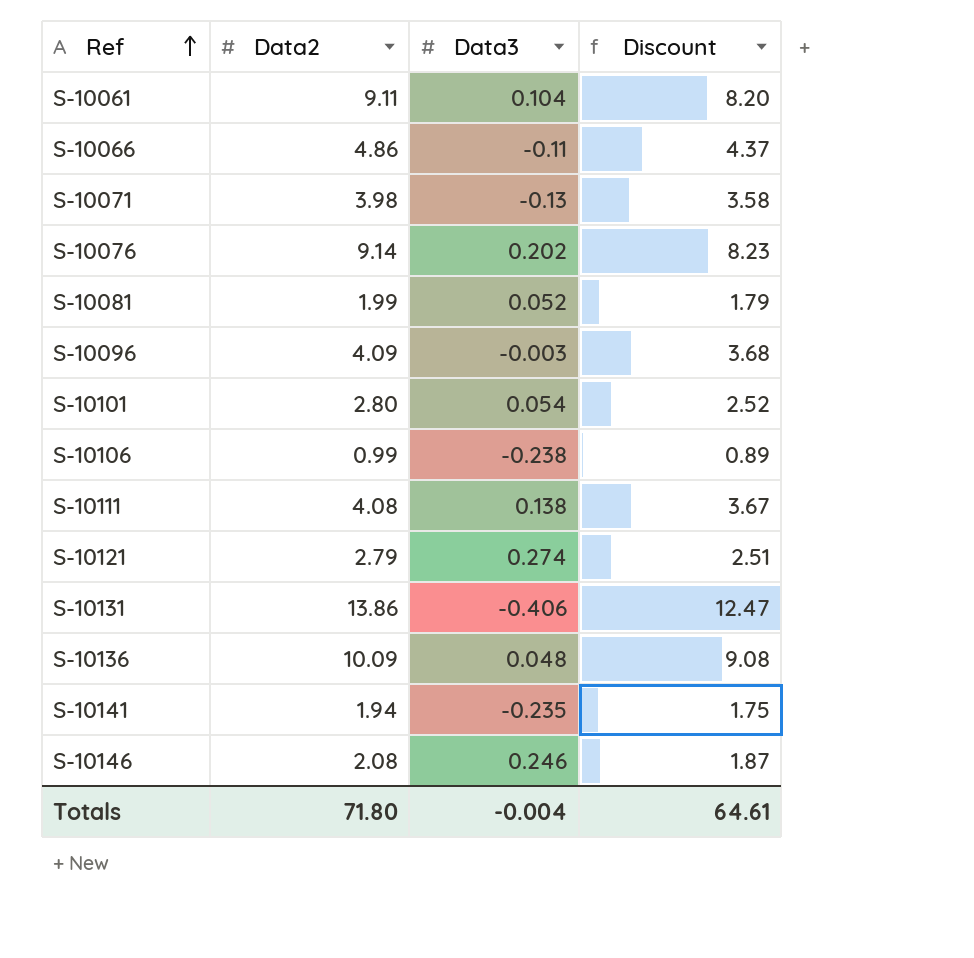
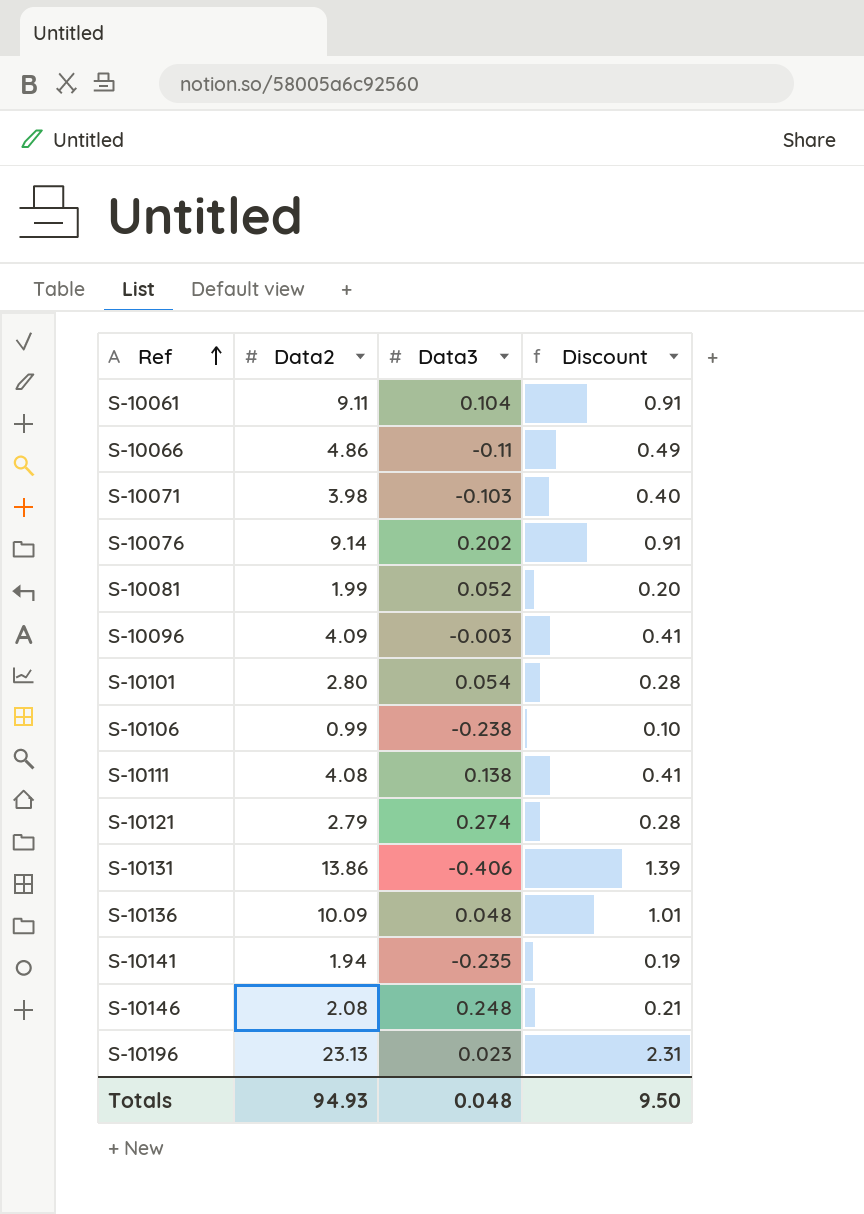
column Discount | formula: [Data2] * 0.9 -> [Data2] * 0.1
S-10071 | Data3: -0.13 -> -0.103
S-10146 | Data3: 0.246 -> 0.248
row S-10196: none -> 23.13 | 0.023 | 2.31
Totals | Data2: 71.80 -> 94.93
Totals | Data3: -0.004 -> 0.048
Totals | Discount: 64.61 -> 9.50

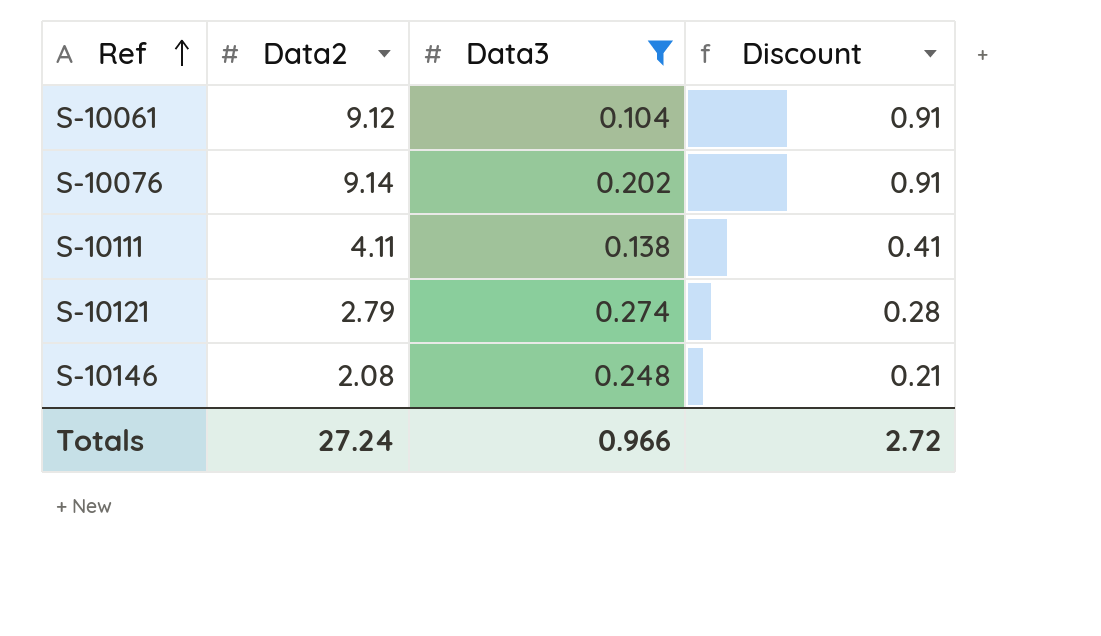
filter: none -> Data3 >= 0.104
S-10061 | Data2: 9.11 -> 9.12
S-10111 | Data2: 4.08 -> 4.11
Totals | Data2: 94.93 -> 27.24
Totals | Data3: 0.048 -> 0.966
Totals | Discount: 9.50 -> 2.72

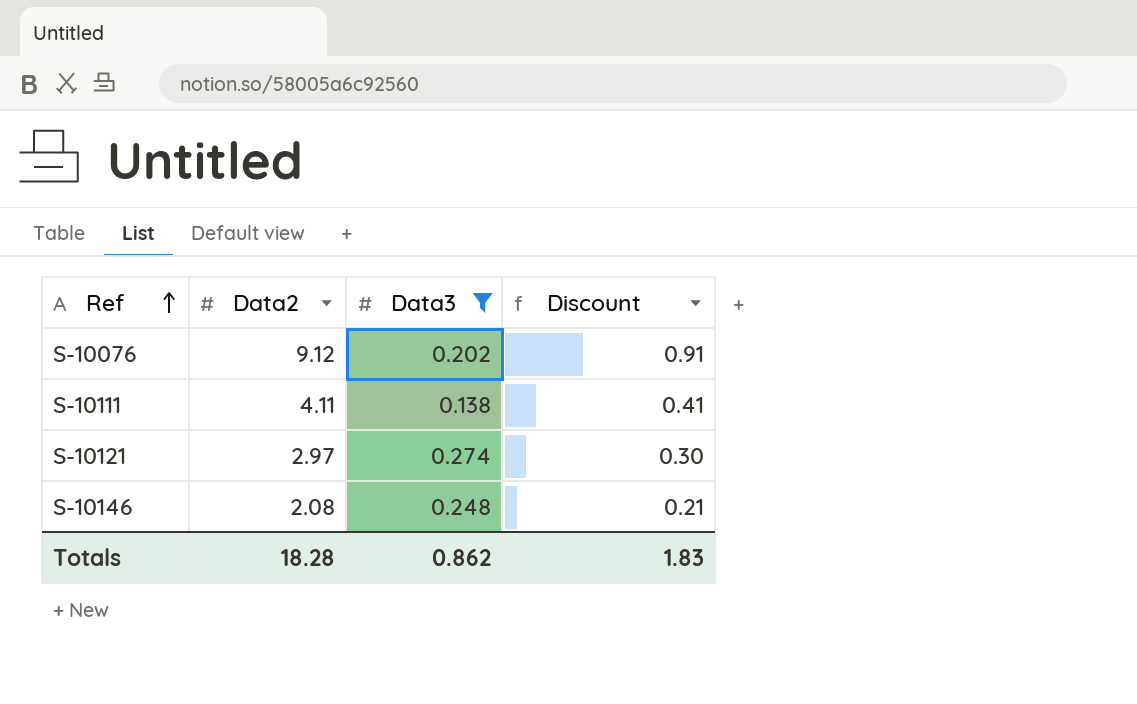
row S-10061: 9.12 | 0.104 | 0.91 -> none
S-10076 | Data2: 9.14 -> 9.12
S-10121 | Data2: 2.79 -> 2.97
S-10121 | Discount: 0.28 -> 0.30
Totals | Data2: 27.24 -> 18.28
Totals | Data3: 0.966 -> 0.862
Totals | Discount: 2.72 -> 1.83

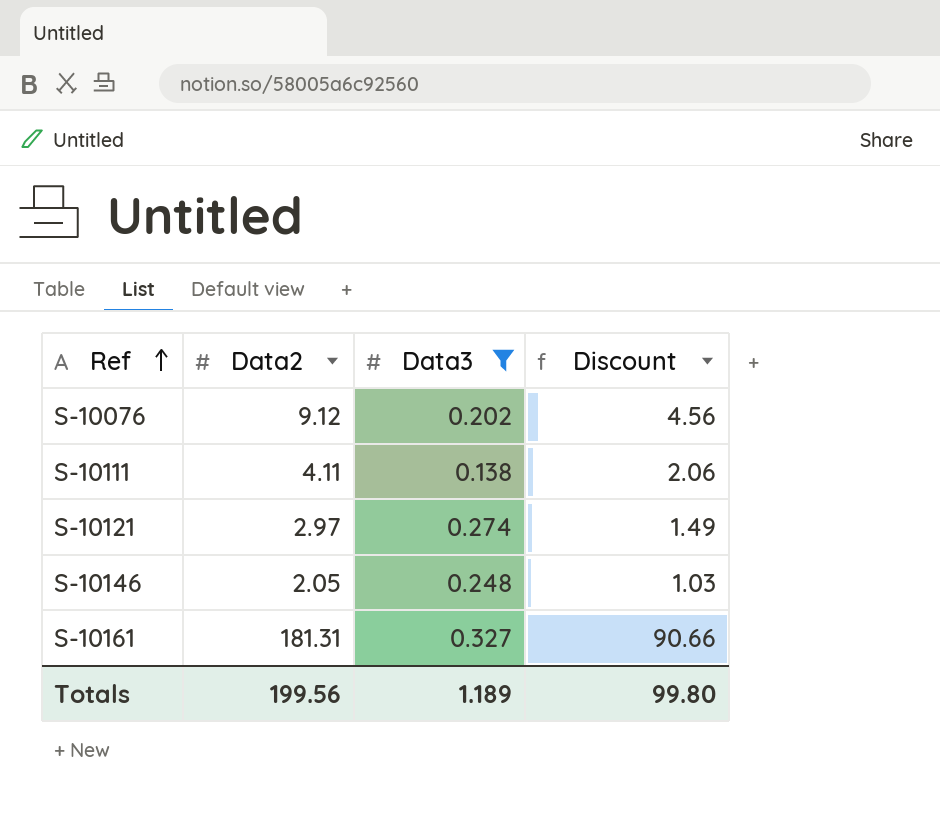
column Discount | formula: [Data2] * 0.1 -> [Data2] * 0.5
S-10146 | Data2: 2.08 -> 2.05
row S-10161: none -> 181.31 | 0.327 | 90.66
Totals | Data2: 18.28 -> 199.56
Totals | Data3: 0.862 -> 1.189
Totals | Discount: 1.83 -> 99.80

